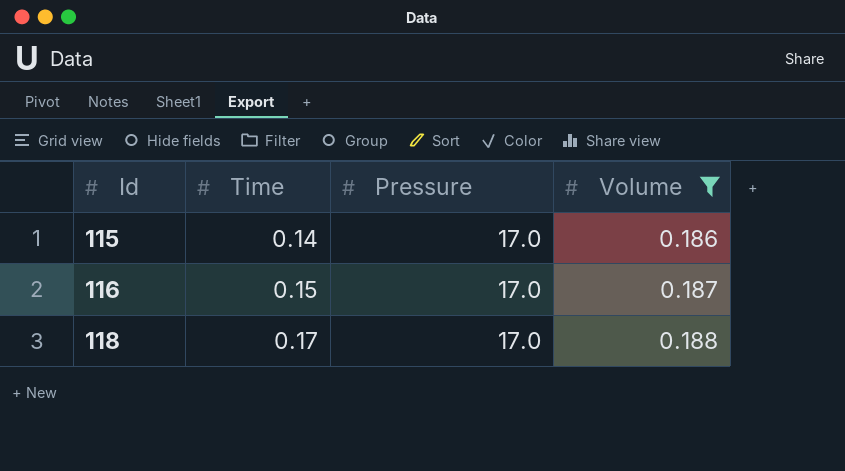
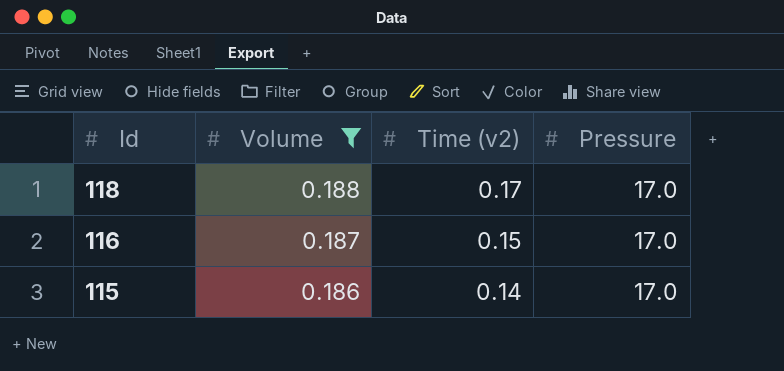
row order: Id ascending -> Id descending
column Volume | position: 4 -> 2
column name: Time -> Time (v2)

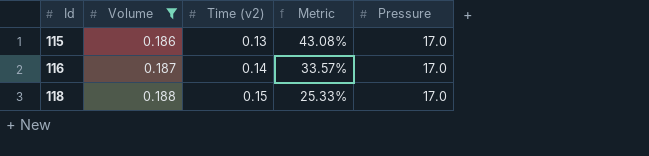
row order: Id descending -> Id ascending
column Metric | formula: none -> ([Volume] - [Time (v2)]) / [Time (v2)]
115 | Time (v2): 0.14 -> 0.13
116 | Time (v2): 0.15 -> 0.14
118 | Time (v2): 0.17 -> 0.15

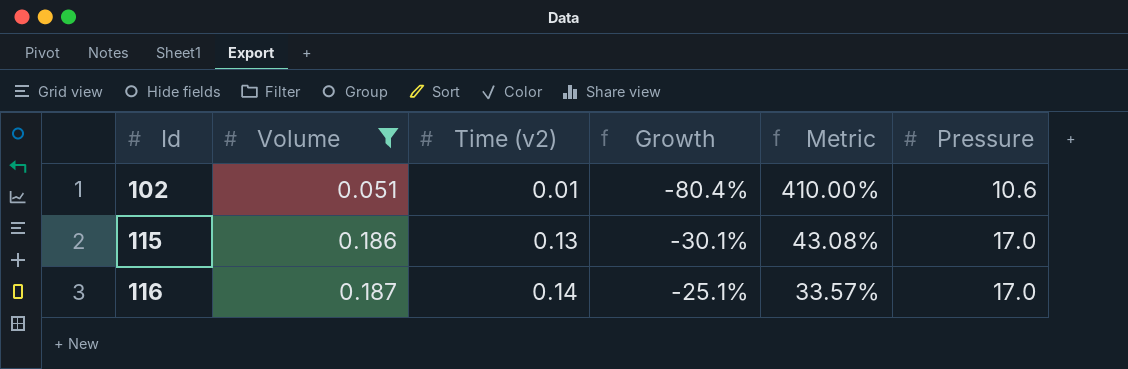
column Growth | formula: none -> ([Time (v2)] - [Volume]) / [Volume]
row 118: 0.188 | 0.15 | 25.33% | 17.0 -> none
row 102: none -> 0.051 | 0.01 | -80.4% | 410.00% | 10.6

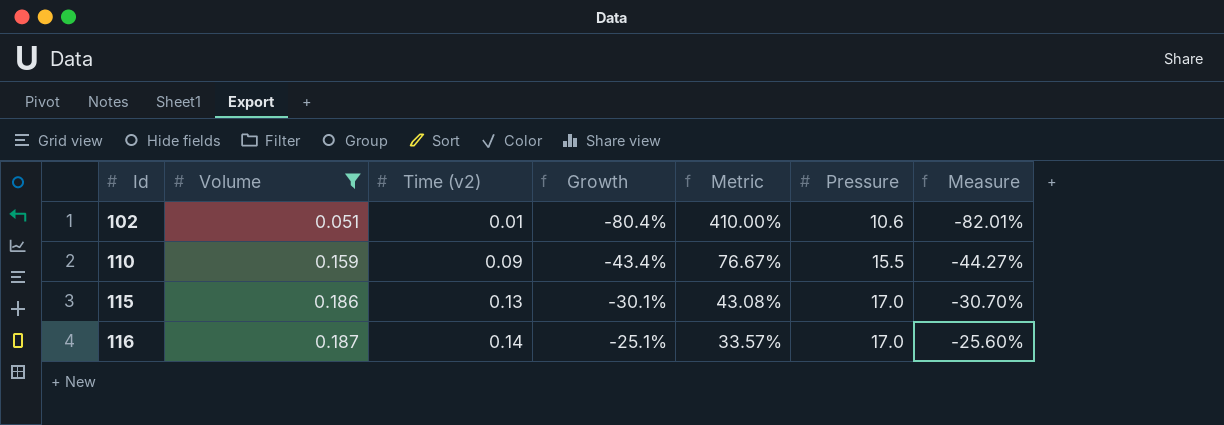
column Measure | formula: none -> [Growth] * 1.02
row 110: none -> 0.159 | 0.09 | -43.4% | 76.67% | 15.5 | -44.27%

